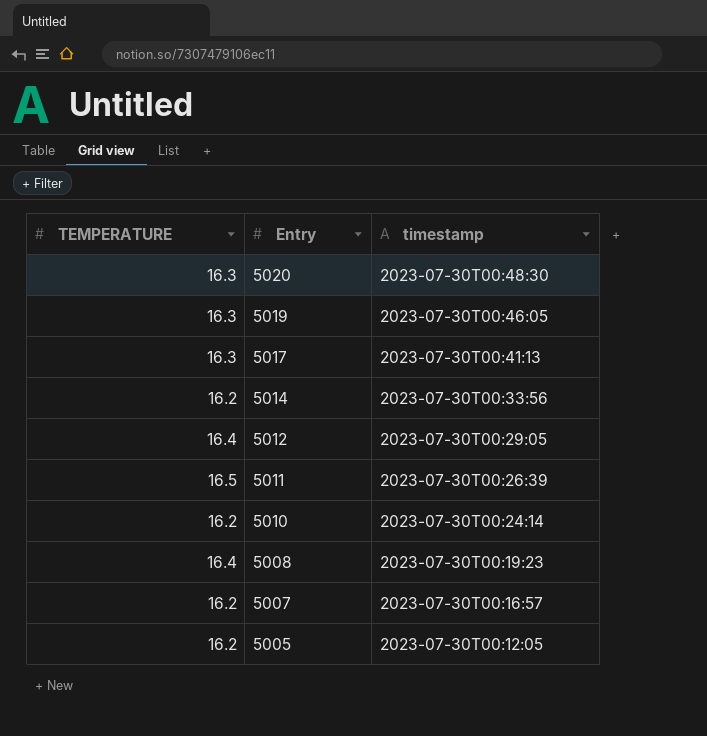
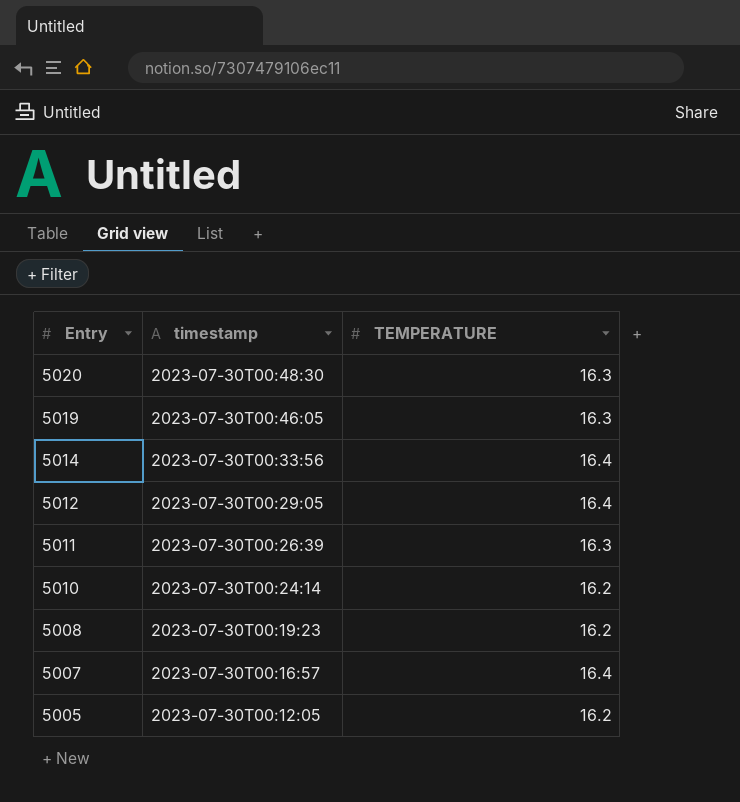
column TEMPERATURE | position: 1 -> 3
row 5017: 16.3 | 2023-07-30T00:41:13 -> none
5014 | TEMPERATURE: 16.2 -> 16.4
5011 | TEMPERATURE: 16.5 -> 16.3
5008 | TEMPERATURE: 16.4 -> 16.2
5007 | TEMPERATURE: 16.2 -> 16.4

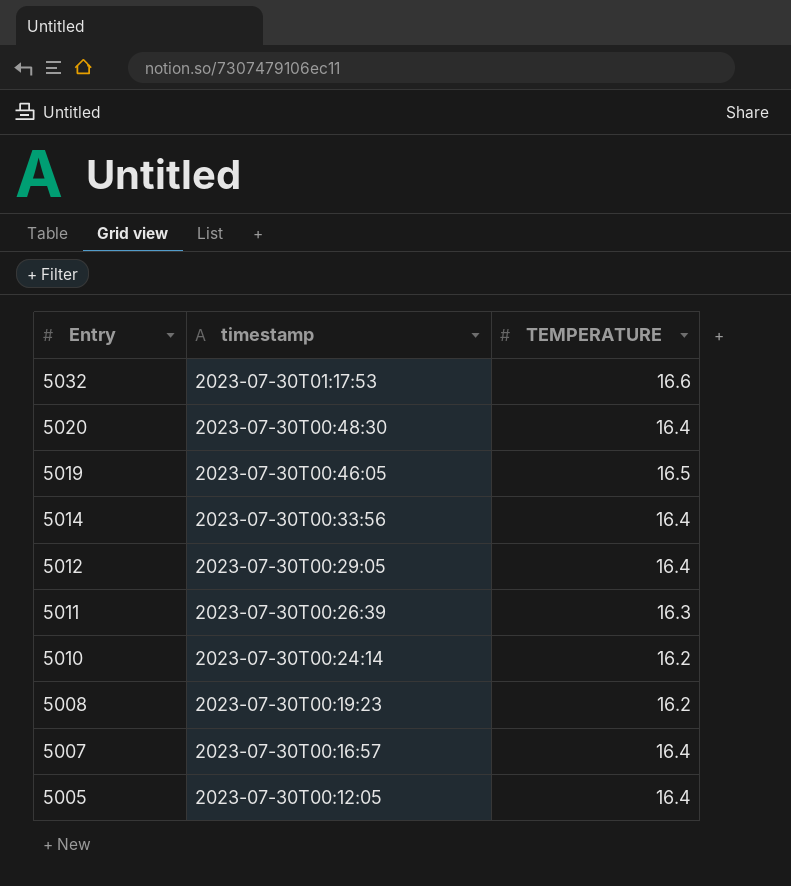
row 5032: none -> 2023-07-30T01:17:53 | 16.6
5020 | TEMPERATURE: 16.3 -> 16.4
5019 | TEMPERATURE: 16.3 -> 16.5
5005 | TEMPERATURE: 16.2 -> 16.4

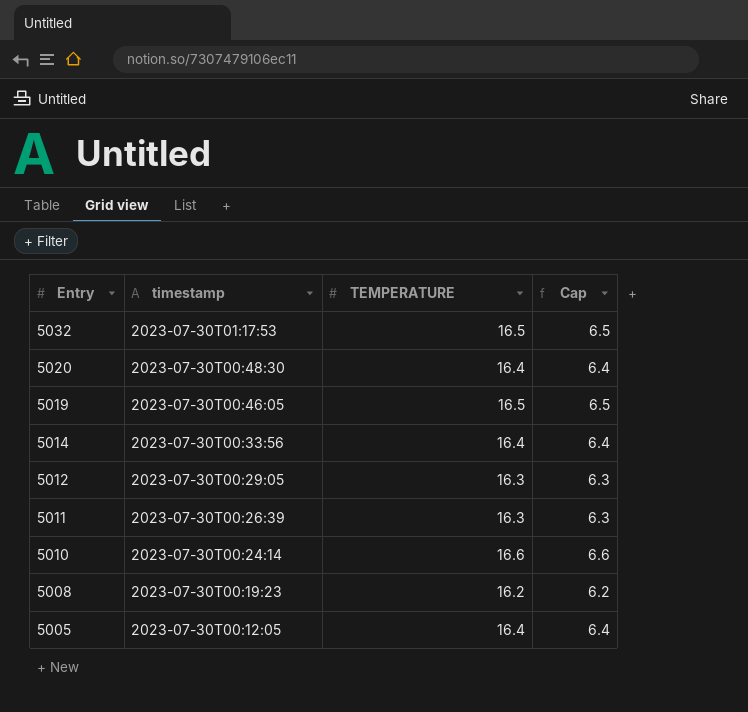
column Cap | formula: none -> [TEMPERATURE] - 10
row 5007: 2023-07-30T00:16:57 | 16.4 -> none
5032 | TEMPERATURE: 16.6 -> 16.5
5012 | TEMPERATURE: 16.4 -> 16.3
5010 | TEMPERATURE: 16.2 -> 16.6

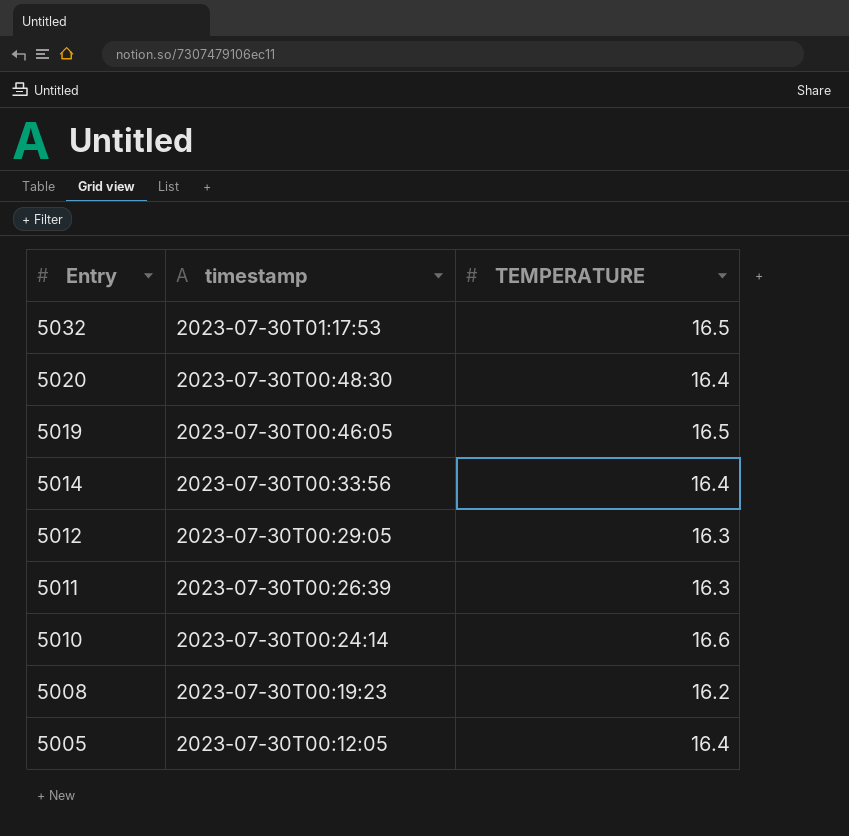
column Cap | formula: [TEMPERATURE] - 10 -> none

